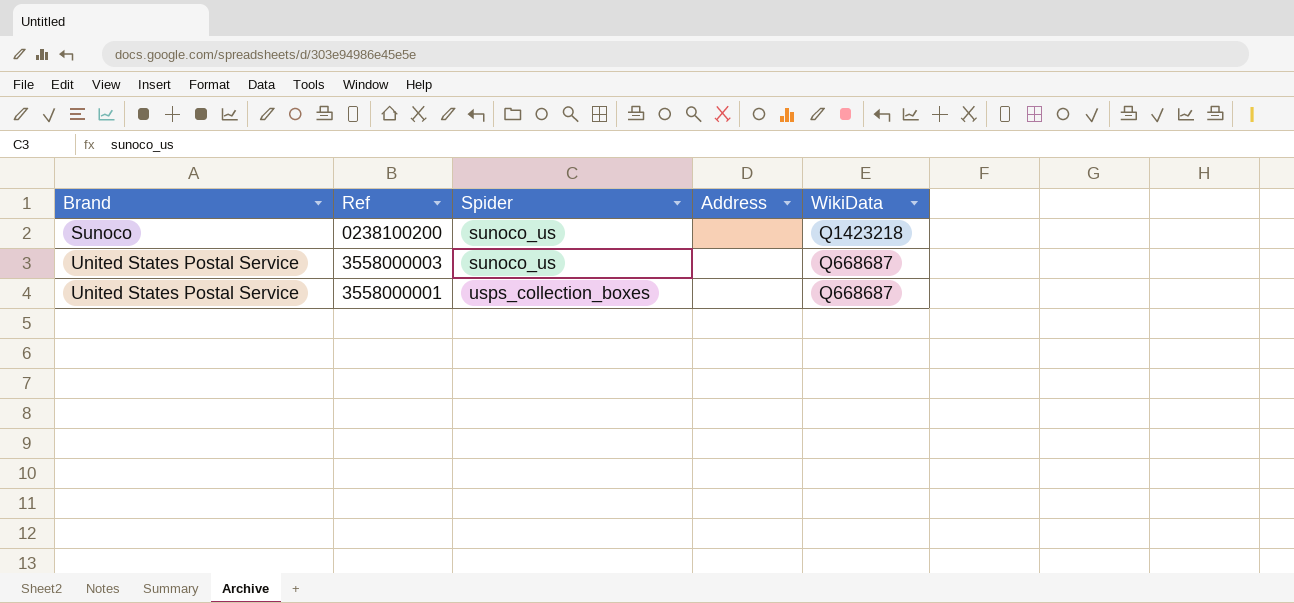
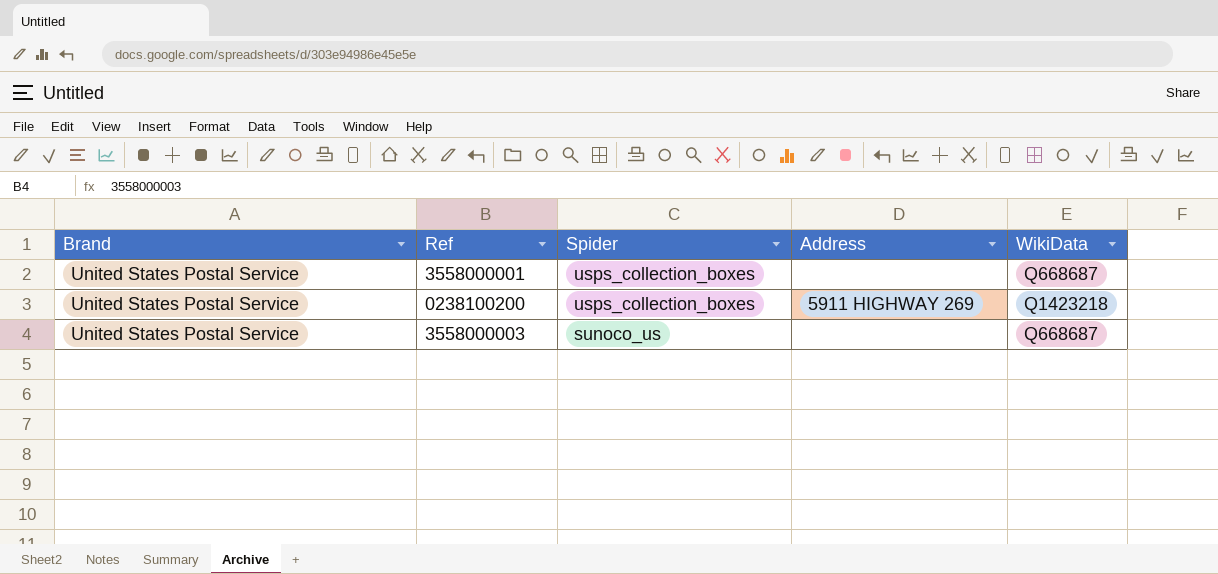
row order: Brand ascending -> Spider descending
0238100200 | Brand: Sunoco -> United States Postal Service
0238100200 | Spider: sunoco_us -> usps_collection_boxes
0238100200 | Address: none -> 5911 HIGHWAY 269

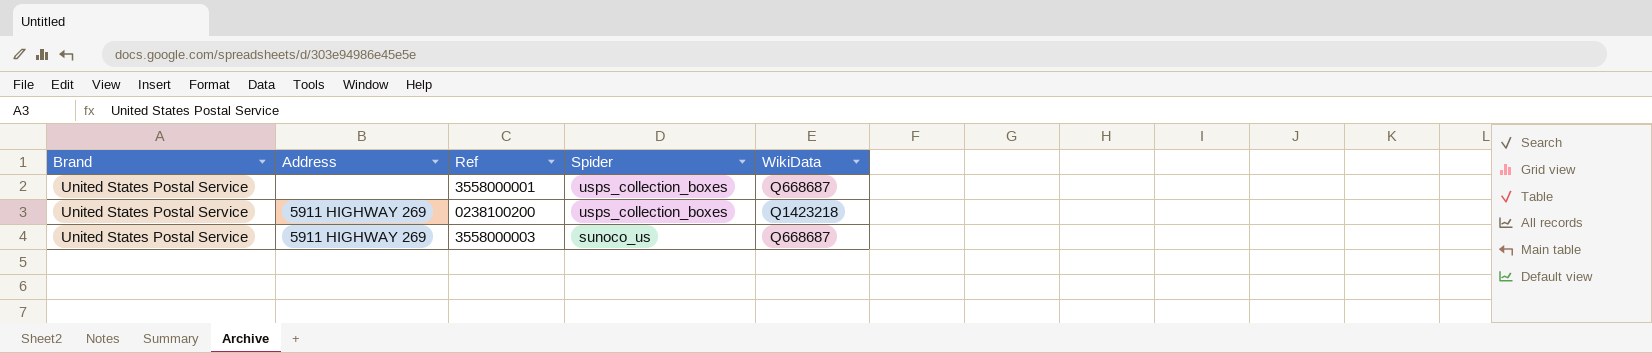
column Address | position: 4 -> 2
3558000003 | Address: none -> 5911 HIGHWAY 269

